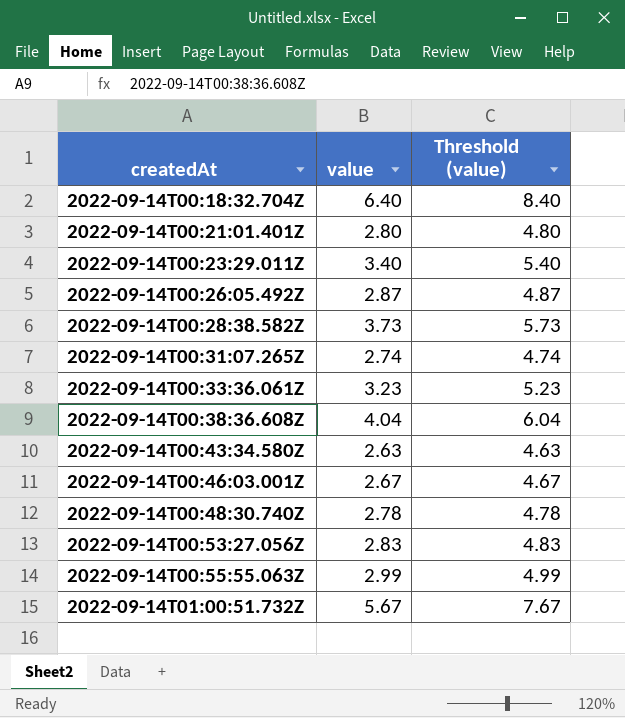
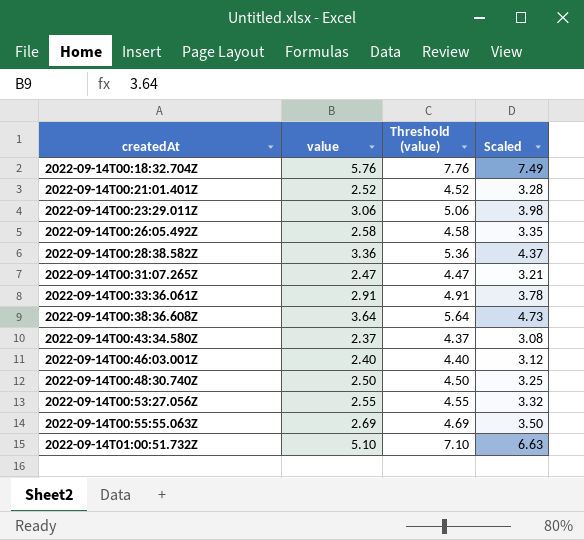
column Scaled | formula: none -> [value] * 1.3
2022-09-14T00:18:32.704Z | value: 6.40 -> 5.76
2022-09-14T00:18:32.704Z | Threshold (value): 8.40 -> 7.76
2022-09-14T00:21:01.401Z | value: 2.80 -> 2.52
2022-09-14T00:21:01.401Z | Threshold (value): 4.80 -> 4.52
2022-09-14T00:23:29.011Z | value: 3.40 -> 3.06
2022-09-14T00:23:29.011Z | Threshold (value): 5.40 -> 5.06
2022-09-14T00:26:05.492Z | value: 2.87 -> 2.58
2022-09-14T00:26:05.492Z | Threshold (value): 4.87 -> 4.58
2022-09-14T00:28:38.582Z | value: 3.73 -> 3.36
2022-09-14T00:28:38.582Z | Threshold (value): 5.73 -> 5.36
2022-09-14T00:31:07.265Z | value: 2.74 -> 2.47
2022-09-14T00:31:07.265Z | Threshold (value): 4.74 -> 4.47
2022-09-14T00:33:36.061Z | value: 3.23 -> 2.91
2022-09-14T00:33:36.061Z | Threshold (value): 5.23 -> 4.91
2022-09-14T00:38:36.608Z | value: 4.04 -> 3.64
2022-09-14T00:38:36.608Z | Threshold (value): 6.04 -> 5.64
2022-09-14T00:43:34.580Z | value: 2.63 -> 2.37
2022-09-14T00:43:34.580Z | Threshold (value): 4.63 -> 4.37
2022-09-14T00:46:03.001Z | value: 2.67 -> 2.40
2022-09-14T00:46:03.001Z | Threshold (value): 4.67 -> 4.40
2022-09-14T00:48:30.740Z | value: 2.78 -> 2.50
2022-09-14T00:48:30.740Z | Threshold (value): 4.78 -> 4.50
2022-09-14T00:53:27.056Z | value: 2.83 -> 2.55
2022-09-14T00:53:27.056Z | Threshold (value): 4.83 -> 4.55
2022-09-14T00:55:55.063Z | value: 2.99 -> 2.69
2022-09-14T00:55:55.063Z | Threshold (value): 4.99 -> 4.69
2022-09-14T01:00:51.732Z | value: 5.67 -> 5.10
2022-09-14T01:00:51.732Z | Threshold (value): 7.67 -> 7.10

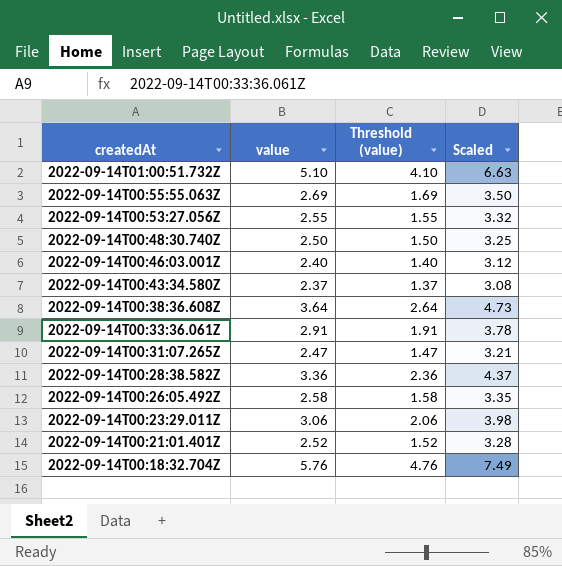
row order: createdAt ascending -> createdAt descending
column Threshold (value) | formula: [value] + 2 -> [value] - 1

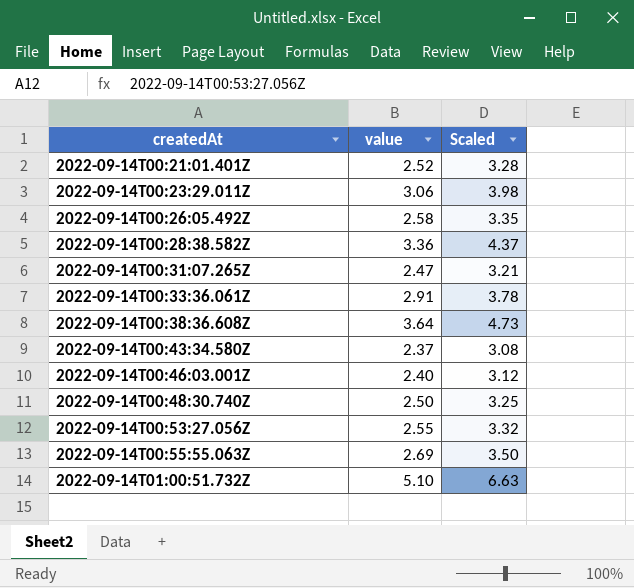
row order: createdAt descending -> createdAt ascending
column Threshold (value) | formula: [value] - 1 -> none
row 2022-09-14T00:18:32.704Z: 5.76 | 4.76 | 7.49 -> none

